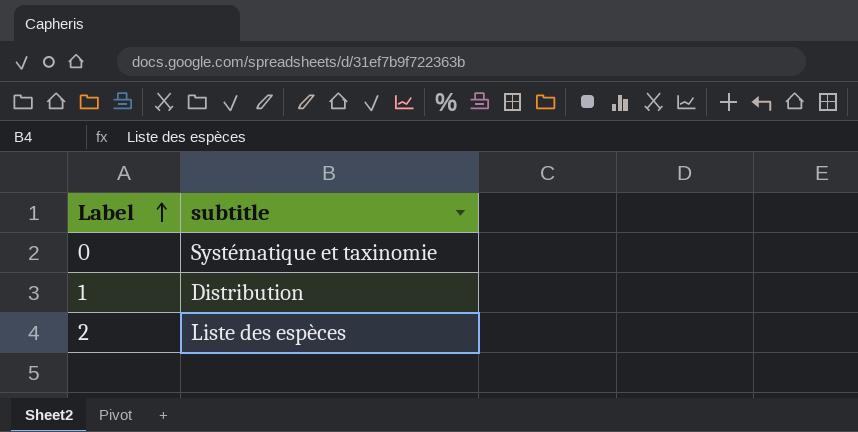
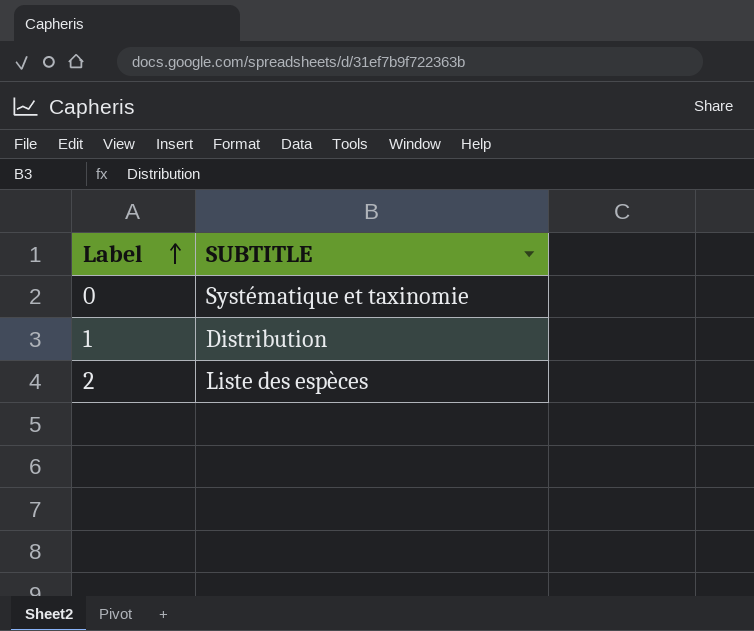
column name: subtitle -> SUBTITLE

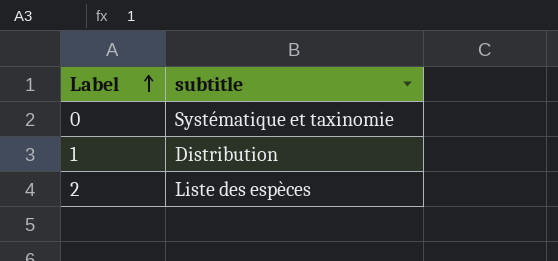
column name: SUBTITLE -> subtitle

